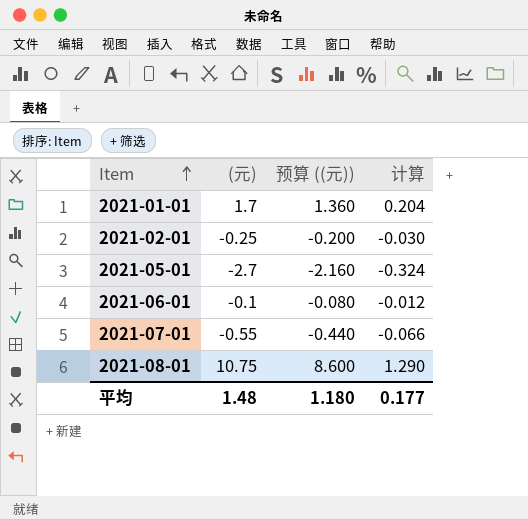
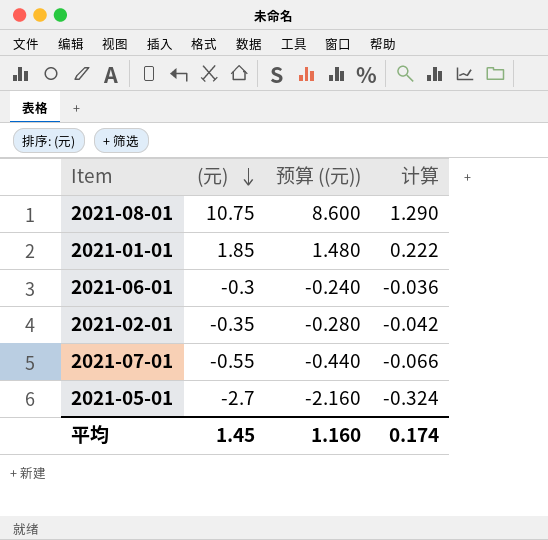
row order: Item ascending -> (元) descending
2021-01-01 | (元): 1.7 -> 1.85
2021-01-01 | 预算 ((元)): 1.360 -> 1.480
2021-01-01 | 计算: 0.204 -> 0.222
2021-06-01 | (元): -0.1 -> -0.3
2021-06-01 | 预算 ((元)): -0.080 -> -0.240
2021-06-01 | 计算: -0.012 -> -0.036
2021-02-01 | (元): -0.25 -> -0.35
2021-02-01 | 预算 ((元)): -0.200 -> -0.280
2021-02-01 | 计算: -0.030 -> -0.042
平均 | (元): 1.48 -> 1.45
平均 | 预算 ((元)): 1.180 -> 1.160
平均 | 计算: 0.177 -> 0.174

